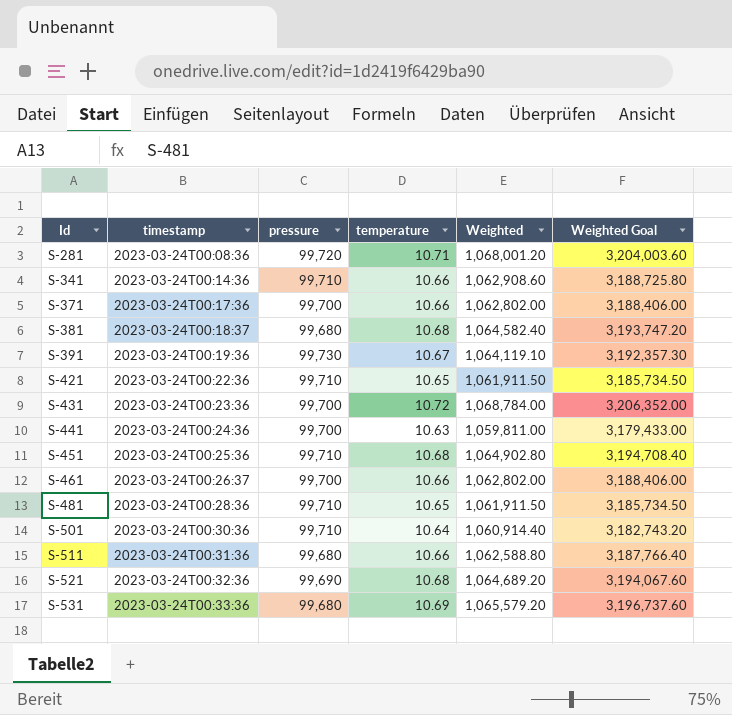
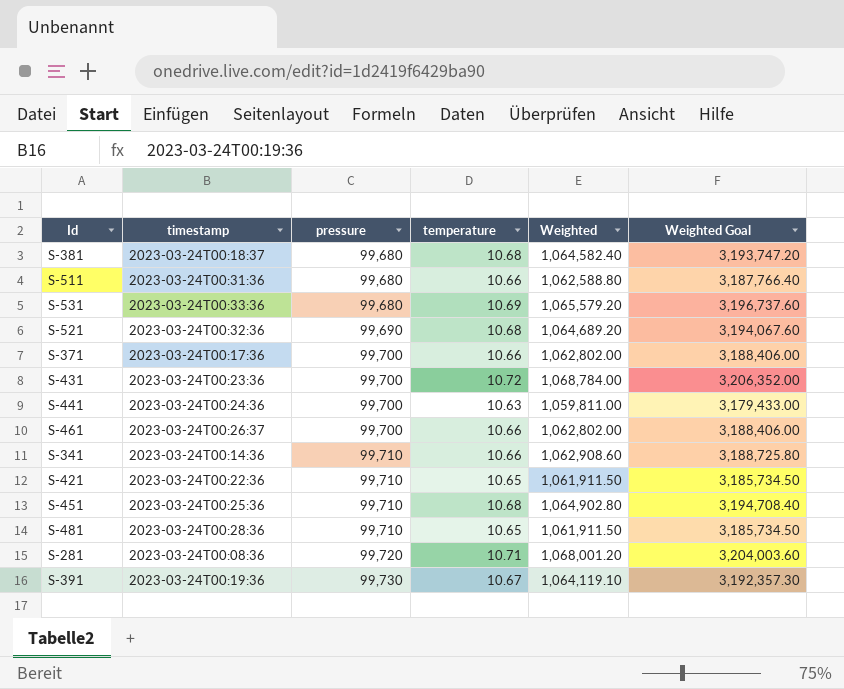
row order: Id ascending -> pressure ascending
row S-501: 2023-03-24T00:30:36 | 99,710 | 10.64 | 1,060,914.40 | 3,182,743.20 -> none

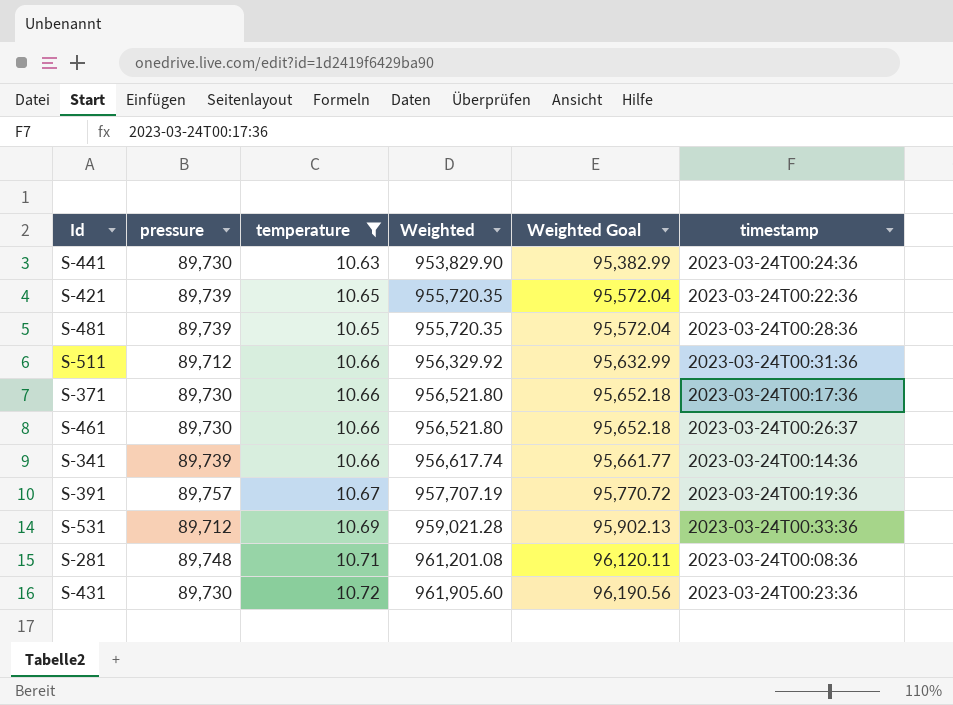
filter: none -> temperature != 10.68
row order: pressure ascending -> temperature ascending
column Weighted Goal | formula: [Weighted] * 3 -> [Weighted] * 0.1
column timestamp | position: 2 -> 6
S-441 | pressure: 99,700 -> 89,730
S-441 | Weighted: 1,059,811.00 -> 953,829.90
S-421 | pressure: 99,710 -> 89,739
S-421 | Weighted: 1,061,911.50 -> 955,720.35
S-481 | pressure: 99,710 -> 89,739
S-481 | Weighted: 1,061,911.50 -> 955,720.35
S-511 | pressure: 99,680 -> 89,712
S-511 | Weighted: 1,062,588.80 -> 956,329.92
S-371 | pressure: 99,700 -> 89,730
S-371 | Weighted: 1,062,802.00 -> 956,521.80
S-461 | pressure: 99,700 -> 89,730
S-461 | Weighted: 1,062,802.00 -> 956,521.80
S-341 | pressure: 99,710 -> 89,739
S-341 | Weighted: 1,062,908.60 -> 956,617.74
S-391 | pressure: 99,730 -> 89,757
S-391 | Weighted: 1,064,119.10 -> 957,707.19
S-531 | pressure: 99,680 -> 89,712
S-531 | Weighted: 1,065,579.20 -> 959,021.28
S-281 | pressure: 99,720 -> 89,748
S-281 | Weighted: 1,068,001.20 -> 961,201.08
S-431 | pressure: 99,700 -> 89,730
S-431 | Weighted: 1,068,784.00 -> 961,905.60

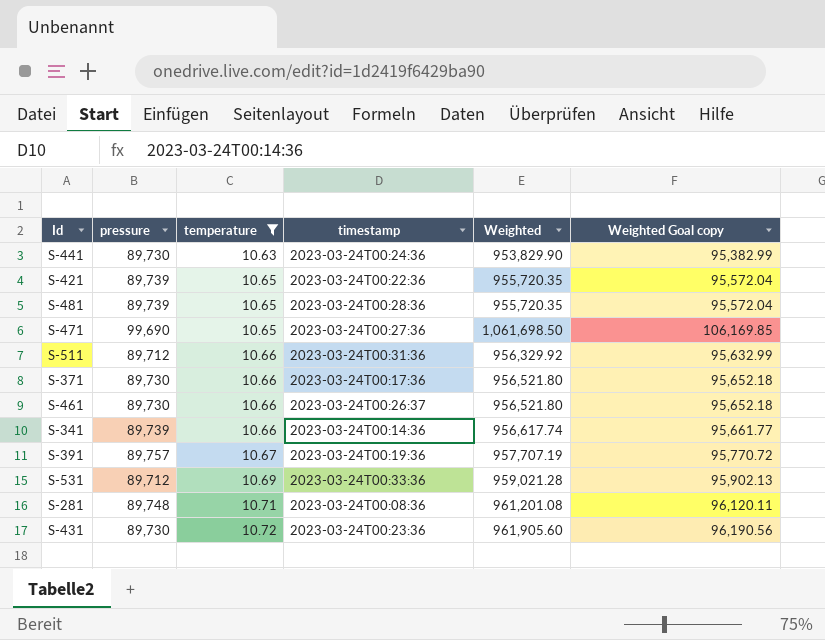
column timestamp | position: 6 -> 4
column name: Weighted Goal -> Weighted Goal copy
row S-471: none -> 99,690 | 10.65 | 2023-03-24T00:27:36 | 1,061,698.50 | 106,169.85

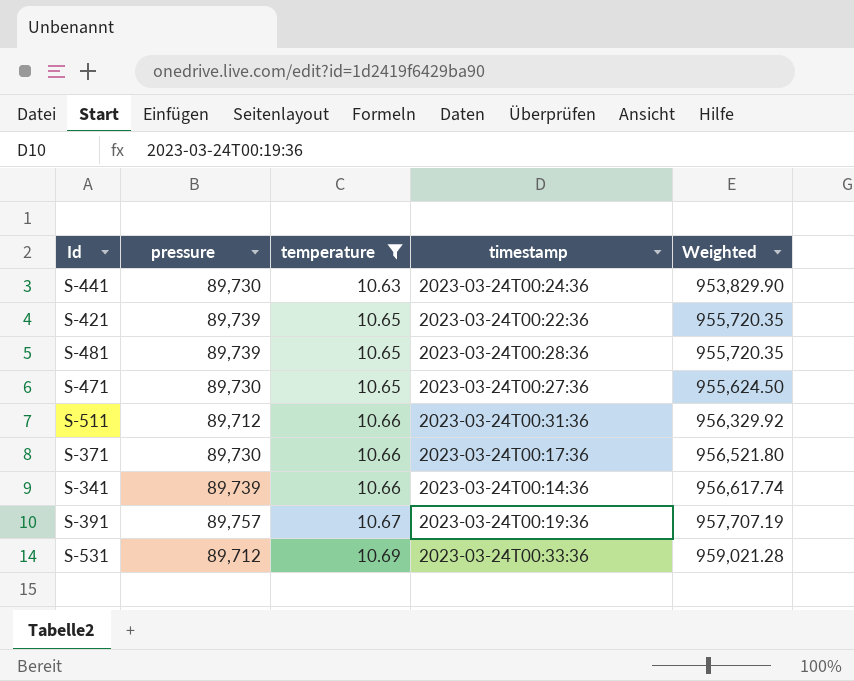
column Weighted Goal copy | formula: [Weighted] * 0.1 -> none
row S-461: 89,730 | 10.66 | 2023-03-24T00:26:37 | 956,521.80 | 95,652.18 -> none
row S-281: 89,748 | 10.71 | 2023-03-24T00:08:36 | 961,201.08 | 96,120.11 -> none
row S-431: 89,730 | 10.72 | 2023-03-24T00:23:36 | 961,905.60 | 96,190.56 -> none
S-471 | pressure: 99,690 -> 89,730
S-471 | Weighted: 1,061,698.50 -> 955,624.50

